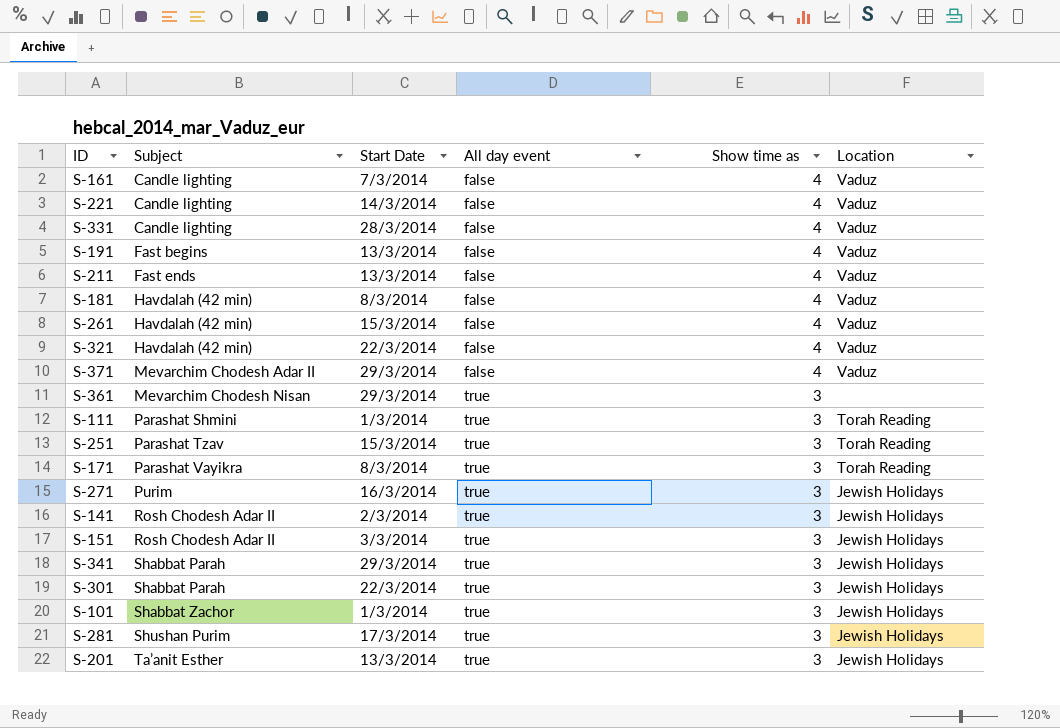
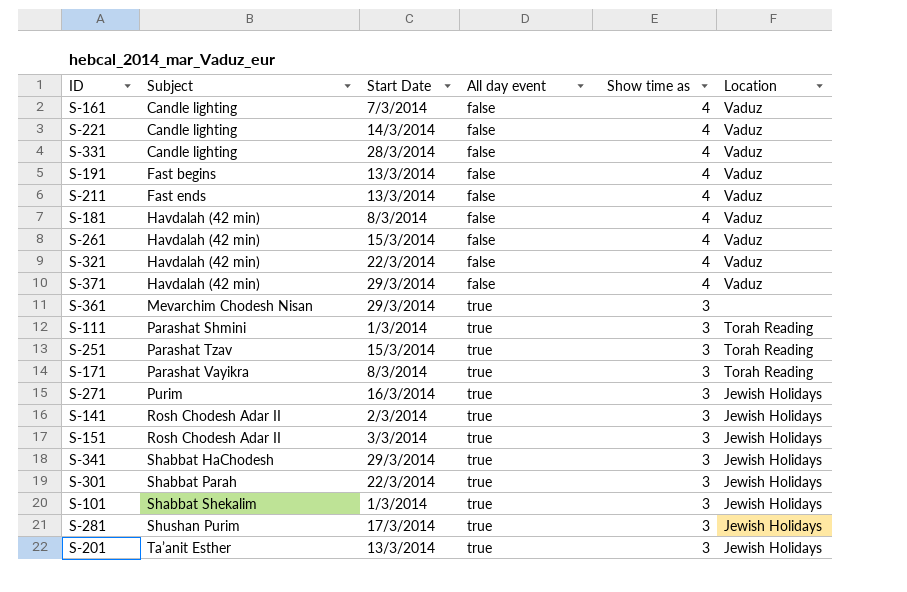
S-371 | Subject: Mevarchim Chodesh Adar II -> Havdalah (42 min)
S-341 | Subject: Shabbat Parah -> Shabbat HaChodesh
S-101 | Subject: Shabbat Zachor -> Shabbat Shekalim

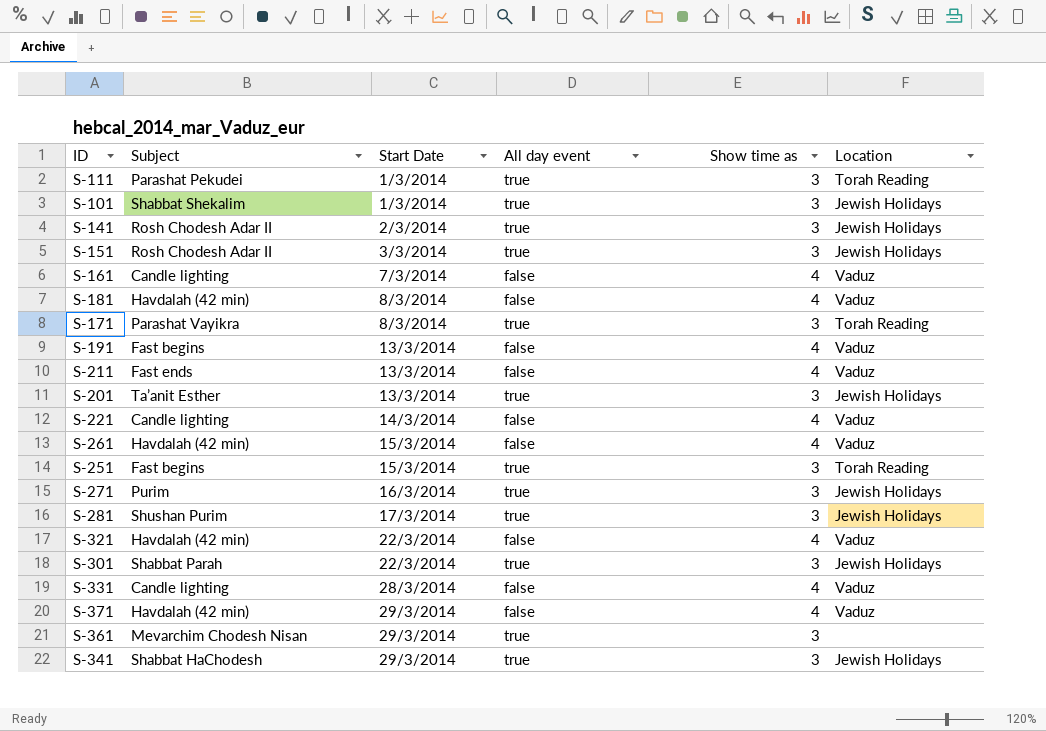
row order: Subject ascending -> Start Date ascending
S-111 | Subject: Parashat Shmini -> Parashat Pekudei
S-251 | Subject: Parashat Tzav -> Fast begins

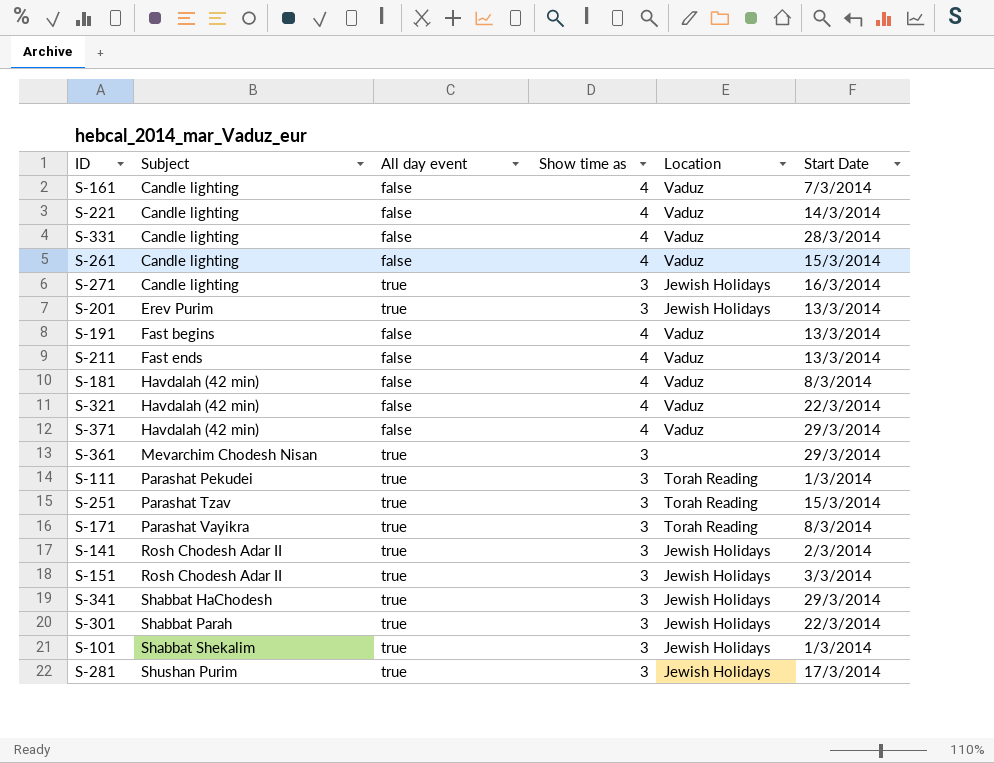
row order: Start Date ascending -> Subject ascending
column Start Date | position: 3 -> 6
S-261 | Subject: Havdalah (42 min) -> Candle lighting
S-271 | Subject: Purim -> Candle lighting
S-201 | Subject: Ta’anit Esther -> Erev Purim
S-251 | Subject: Fast begins -> Parashat Tzav

